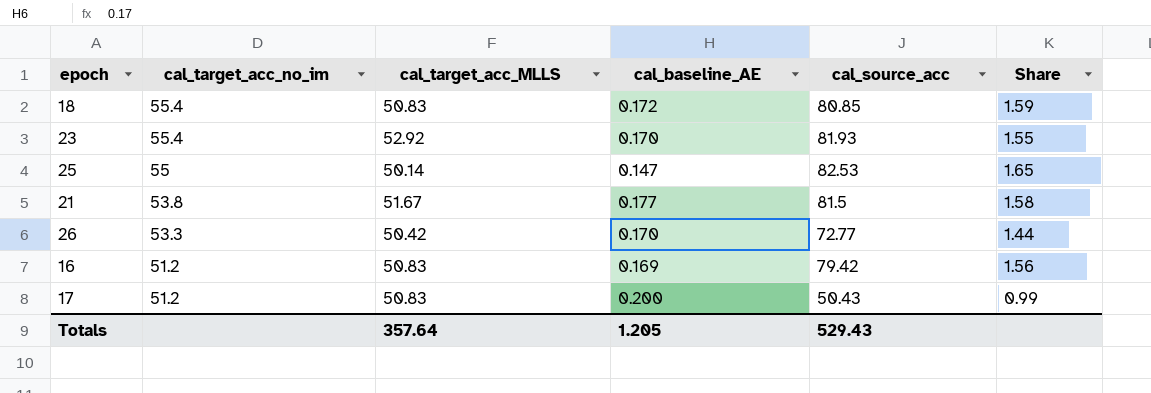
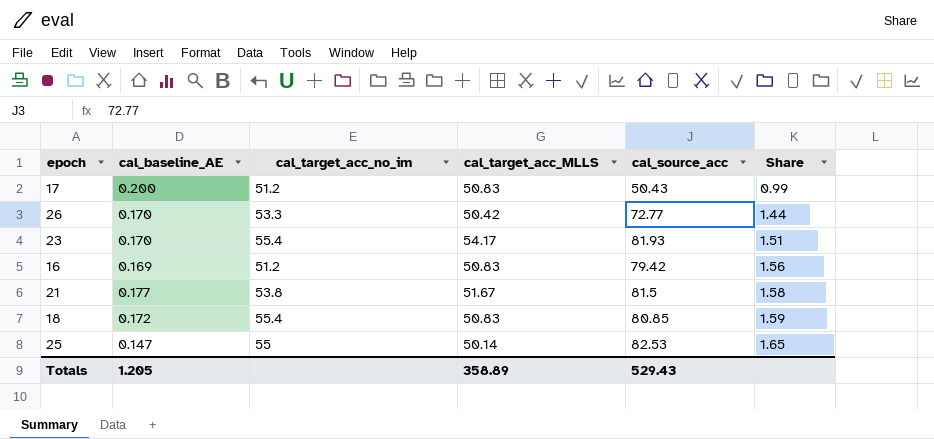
row order: cal_target_acc_no_im descending -> Share ascending
column cal_baseline_AE | position: 4 -> 2
23 | cal_target_acc_MLLS: 52.92 -> 54.17
23 | Share: 1.55 -> 1.51
Totals | cal_target_acc_MLLS: 357.64 -> 358.89

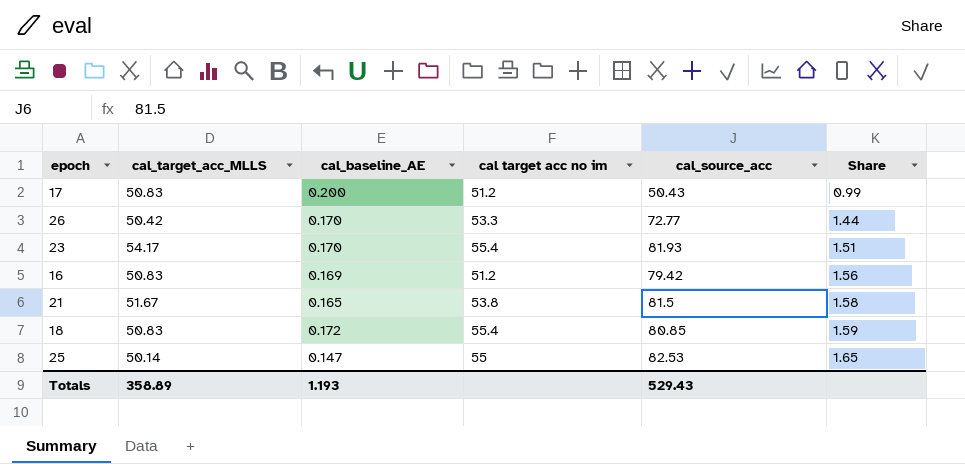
column cal_target_acc_MLLS | position: 4 -> 2
column name: cal_target_acc_no_im -> cal target acc no im
21 | cal_baseline_AE: 0.177 -> 0.165
Totals | cal_baseline_AE: 1.205 -> 1.193

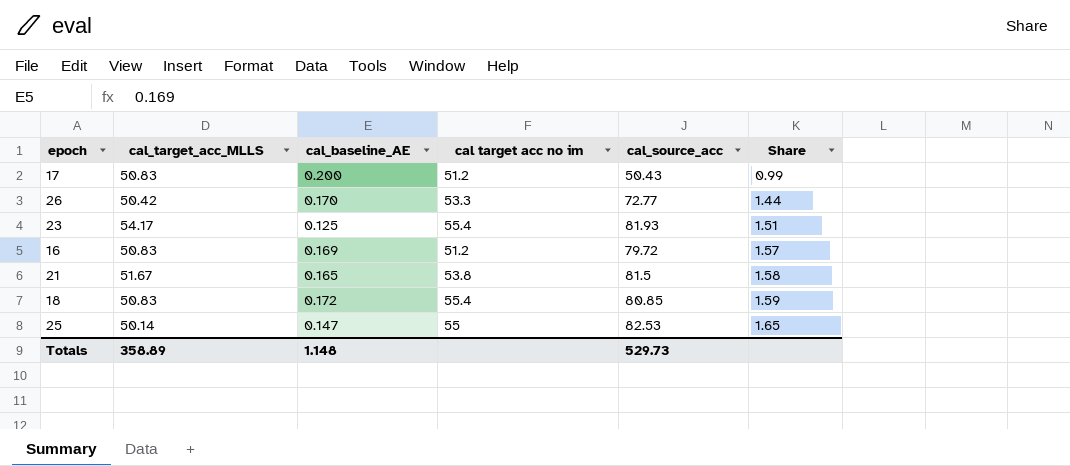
23 | cal_baseline_AE: 0.170 -> 0.125
16 | cal_source_acc: 79.42 -> 79.72
16 | Share: 1.56 -> 1.57
Totals | cal_baseline_AE: 1.193 -> 1.148
Totals | cal_source_acc: 529.43 -> 529.73

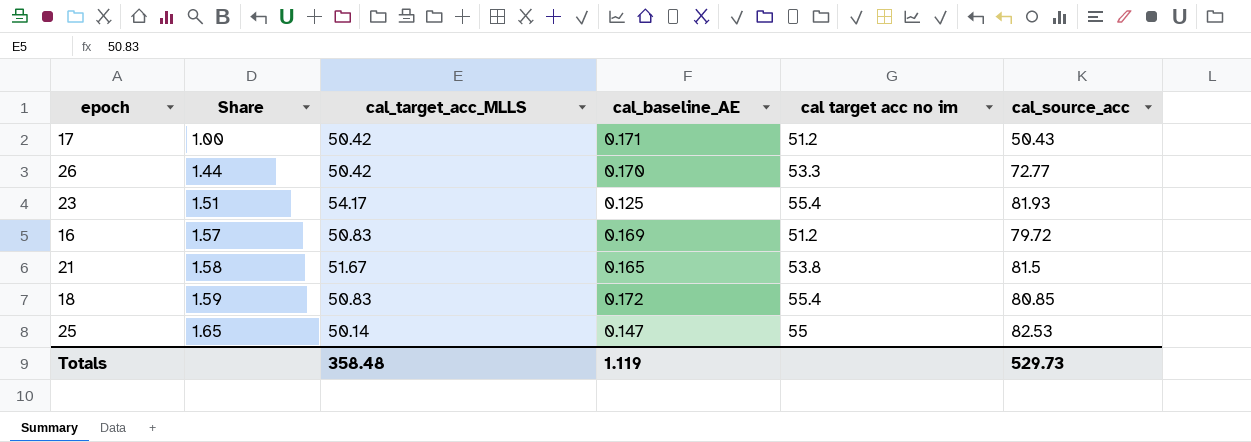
column Share | position: 6 -> 2
17 | Share: 0.99 -> 1.00
17 | cal_target_acc_MLLS: 50.83 -> 50.42
17 | cal_baseline_AE: 0.200 -> 0.171
Totals | cal_target_acc_MLLS: 358.89 -> 358.48
Totals | cal_baseline_AE: 1.148 -> 1.119

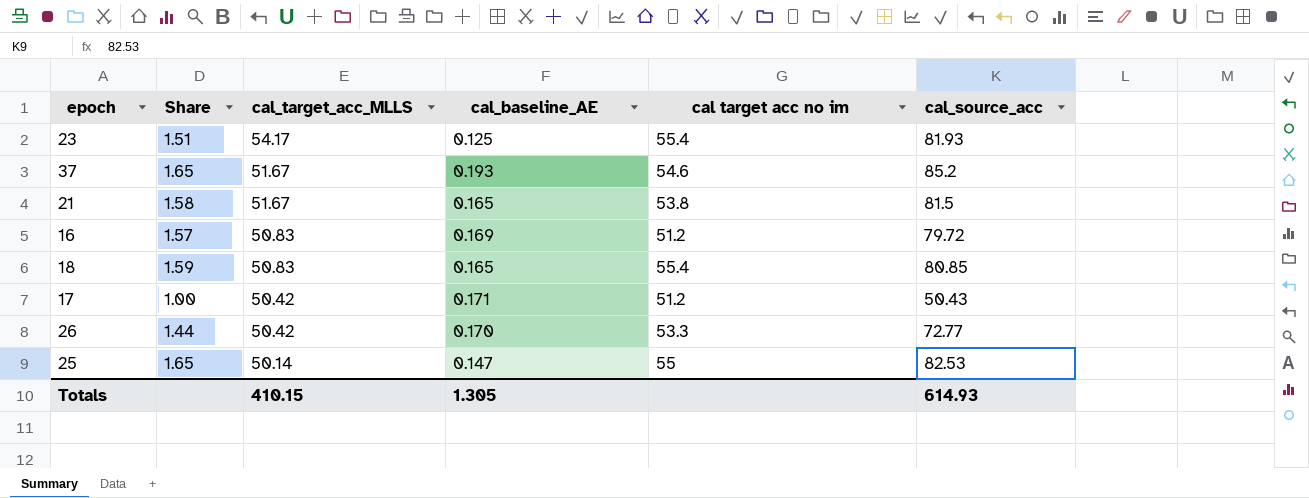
row order: Share ascending -> cal_target_acc_MLLS descending
row 37: none -> 1.65 | 51.67 | 0.193 | 54.6 | 85.2
18 | cal_baseline_AE: 0.172 -> 0.165
Totals | cal_target_acc_MLLS: 358.48 -> 410.15
Totals | cal_baseline_AE: 1.119 -> 1.305
Totals | cal_source_acc: 529.73 -> 614.93

